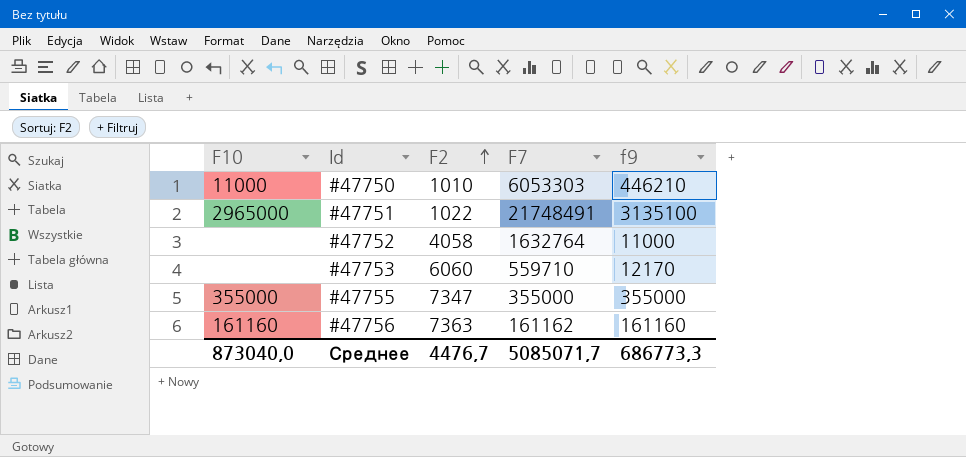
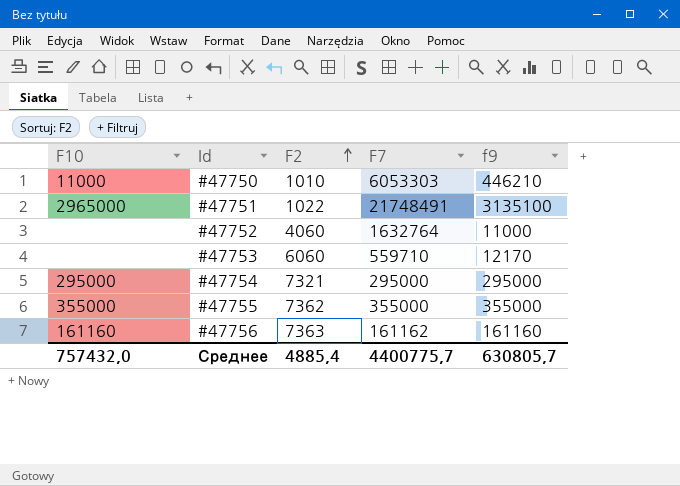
#47752 | F2: 4058 -> 4060
row #47754: none -> 295000 | 7321 | 295000 | 295000
#47755 | F2: 7347 -> 7362
Среднее | F10: 873040,0 -> 757432,0
Среднее | F2: 4476,7 -> 4885,4
Среднее | F7: 5085071,7 -> 4400775,7
Среднее | f9: 686773,3 -> 630805,7

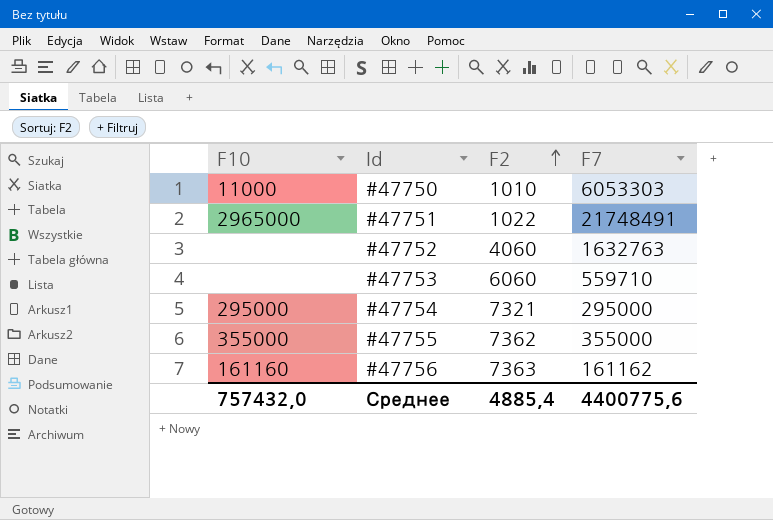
column f9 | position: 5 -> none
#47752 | F7: 1632764 -> 1632763
Среднее | F7: 4400775,7 -> 4400775,6

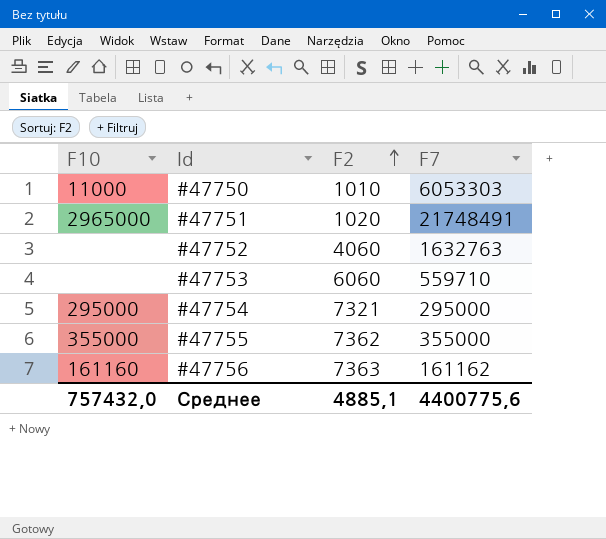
#47751 | F2: 1022 -> 1020
Среднее | F2: 4885,4 -> 4885,1

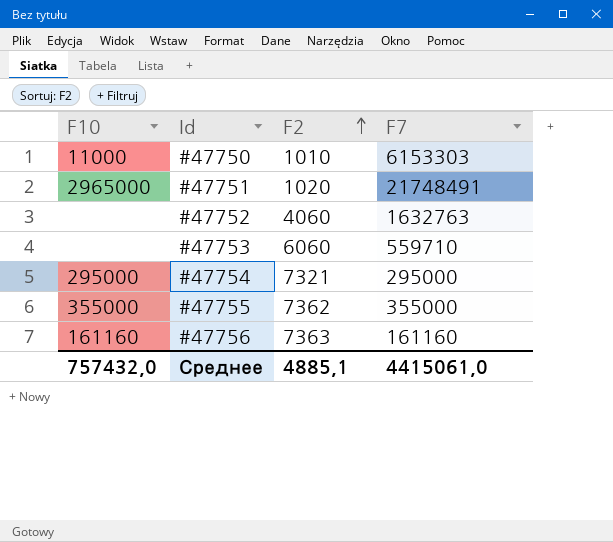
#47750 | F7: 6053303 -> 6153303
#47756 | F7: 161162 -> 161160
Среднее | F7: 4400775,6 -> 4415061,0

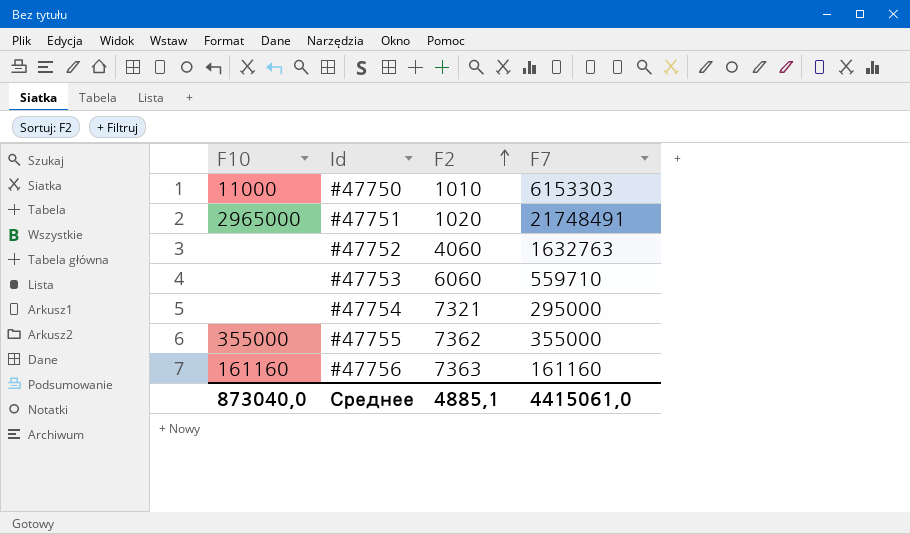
#47754 | F10: 295000 -> none
Среднее | F10: 757432,0 -> 873040,0

